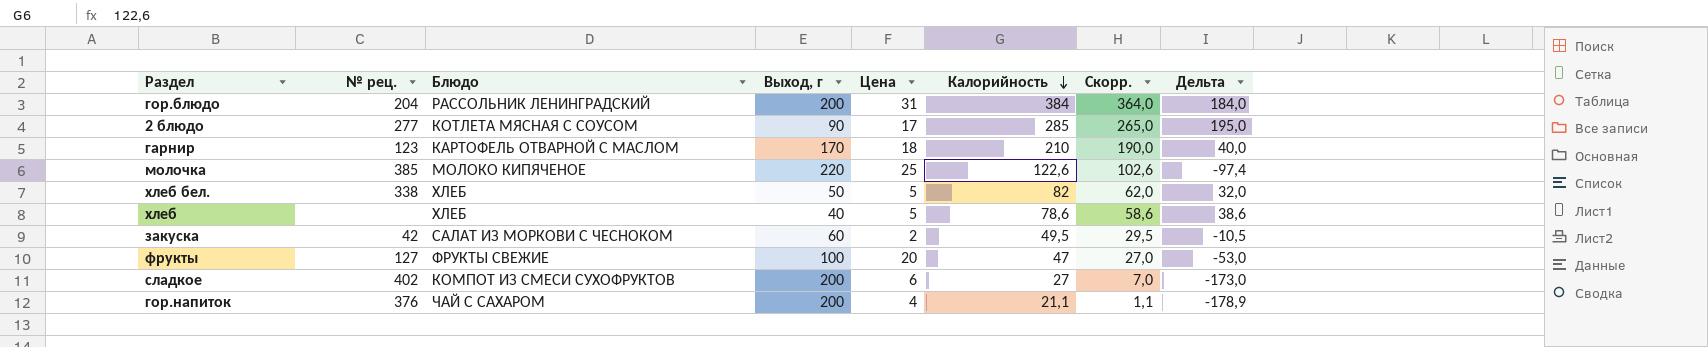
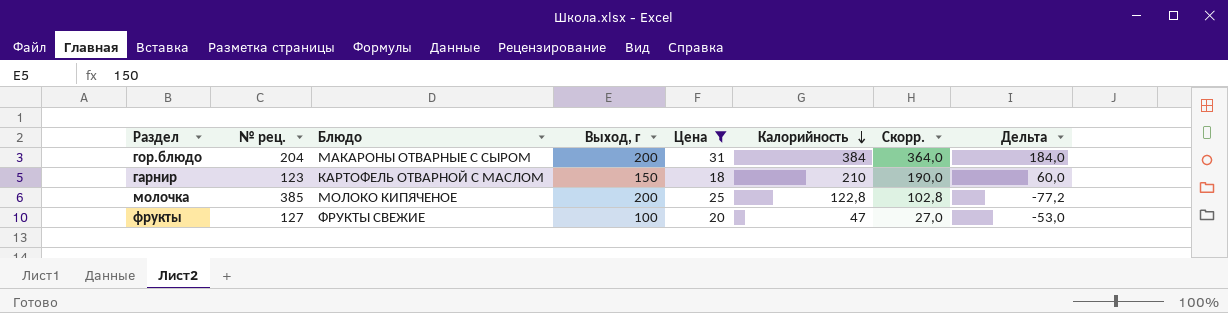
filter: none -> Цена >= 18
гор.блюдо | Блюдо: РАССОЛЬНИК ЛЕНИНГРАДСКИЙ -> МАКАРОНЫ ОТВАРНЫЕ С СЫРОМ
гарнир | Выход, г: 170 -> 150
гарнир | Дельта: 40,0 -> 60,0
молочка | Выход, г: 220 -> 200
молочка | Калорийность: 122,6 -> 122,8
молочка | Скорр.: 102,6 -> 102,8
молочка | Дельта: -97,4 -> -77,2

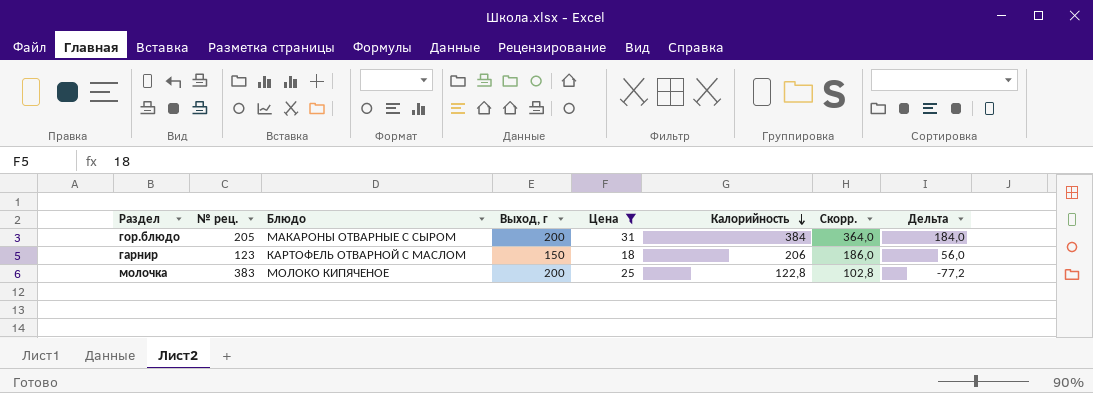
row фрукты: 127 | ФРУКТЫ СВЕЖИЕ | 100 | 20 | 47 | 27,0 | -53,0 -> none
гор.блюдо | № рец.: 204 -> 205
гарнир | Калорийность: 210 -> 206
гарнир | Скорр.: 190,0 -> 186,0
гарнир | Дельта: 60,0 -> 56,0
молочка | № рец.: 385 -> 383

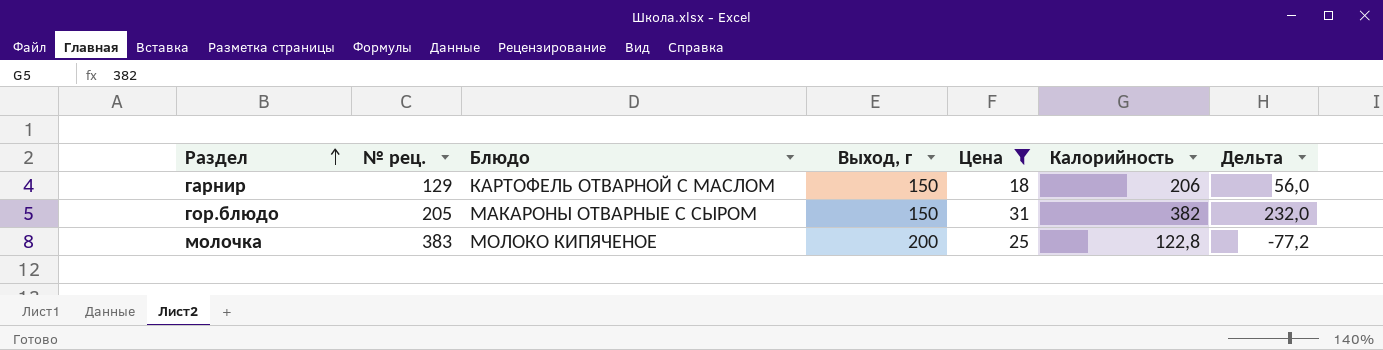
row order: Калорийность descending -> Раздел ascending
column Скорр. | formula: [Калорийность] - 20 -> none
гарнир | № рец.: 123 -> 129
гор.блюдо | Выход, г: 200 -> 150
гор.блюдо | Калорийность: 384 -> 382
гор.блюдо | Дельта: 184,0 -> 232,0

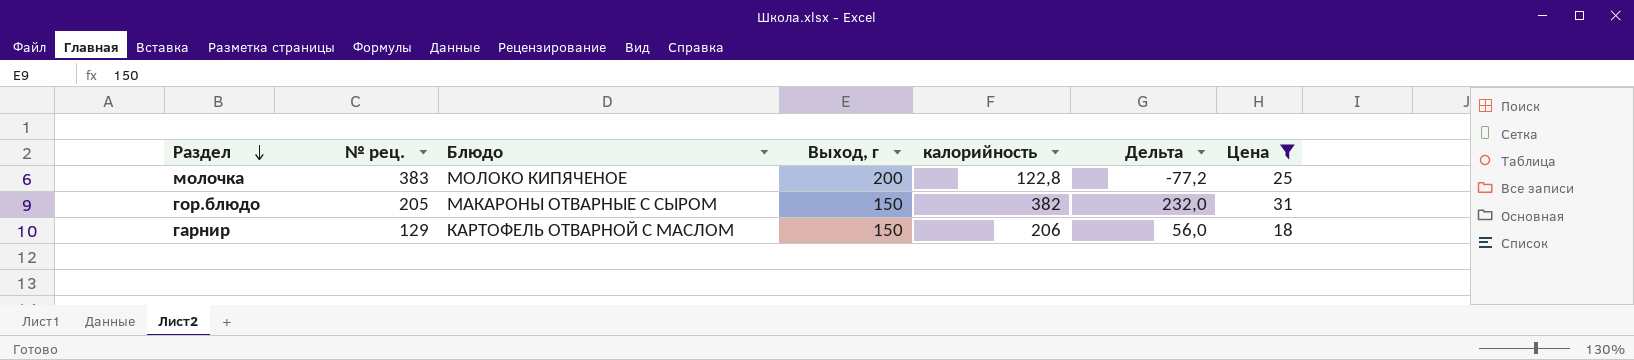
row order: Раздел ascending -> Раздел descending
column name: Калорийность -> калорийность
column Цена | position: 5 -> 7

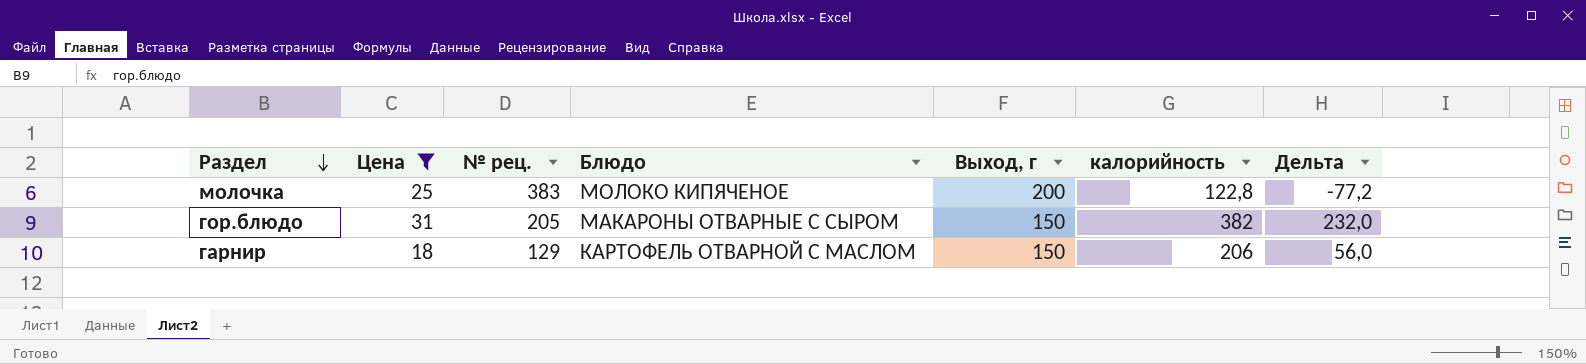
column Цена | position: 7 -> 2

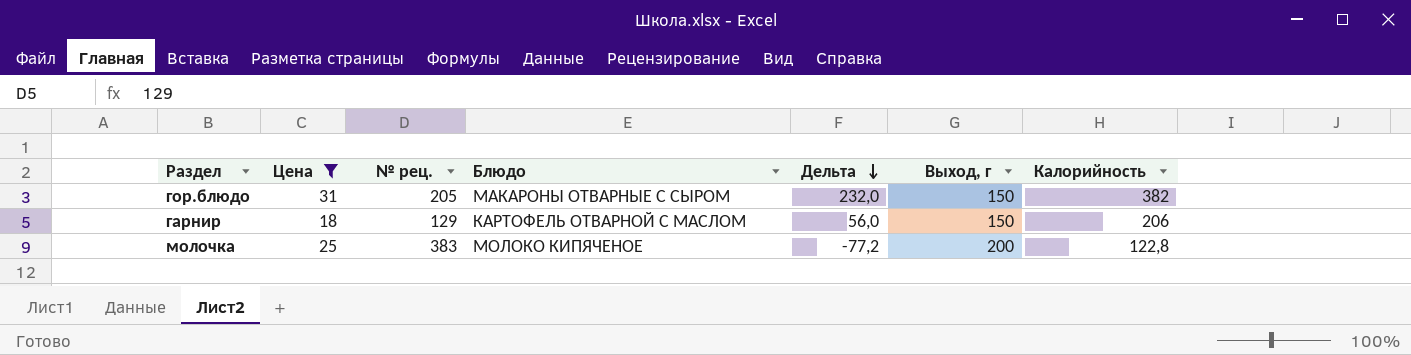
row order: Раздел descending -> Дельта descending
column Дельта | position: 7 -> 5
column name: калорийность -> Калорийность

